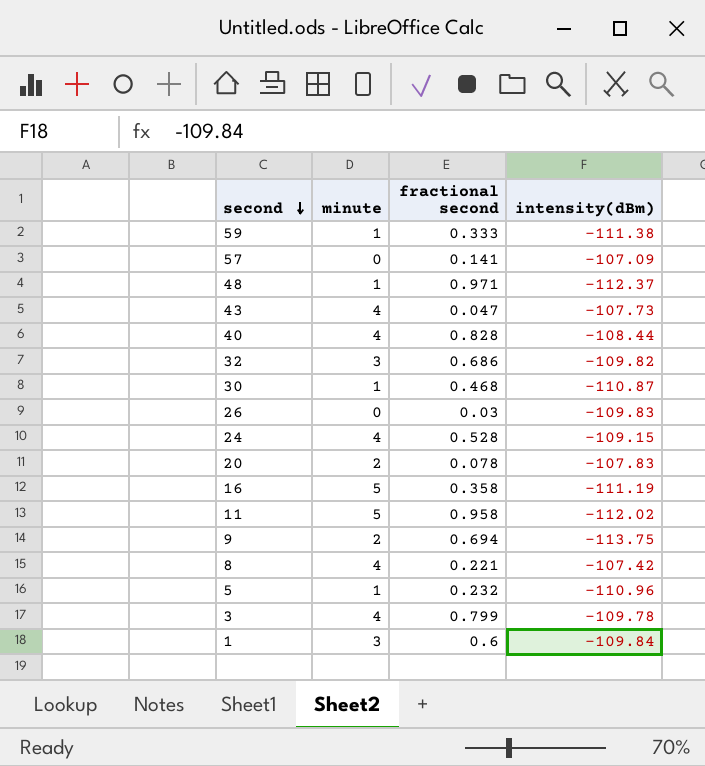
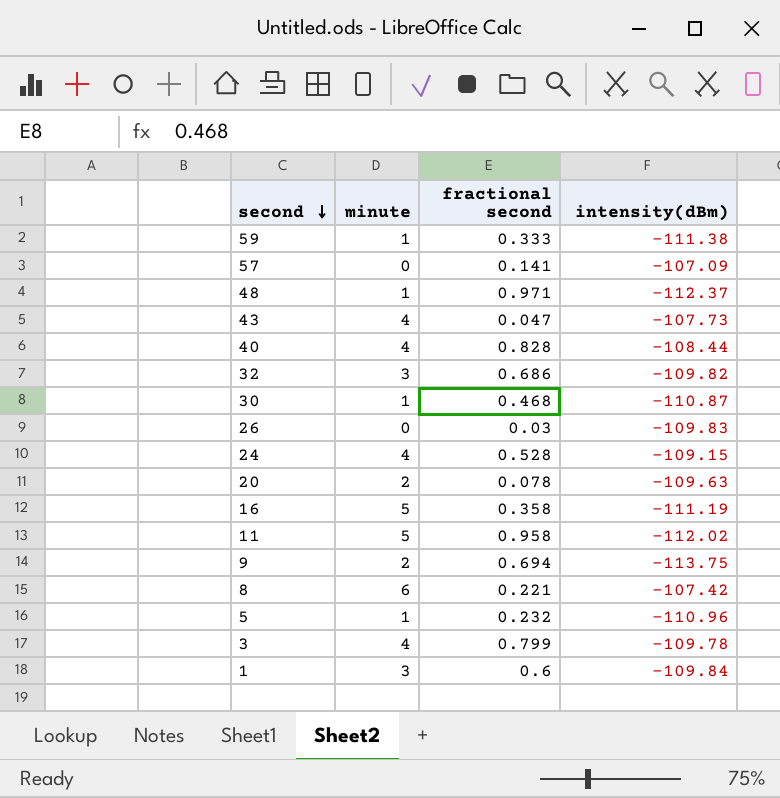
20 | intensity(dBm): -107.83 -> -109.63
8 | minute: 4 -> 6

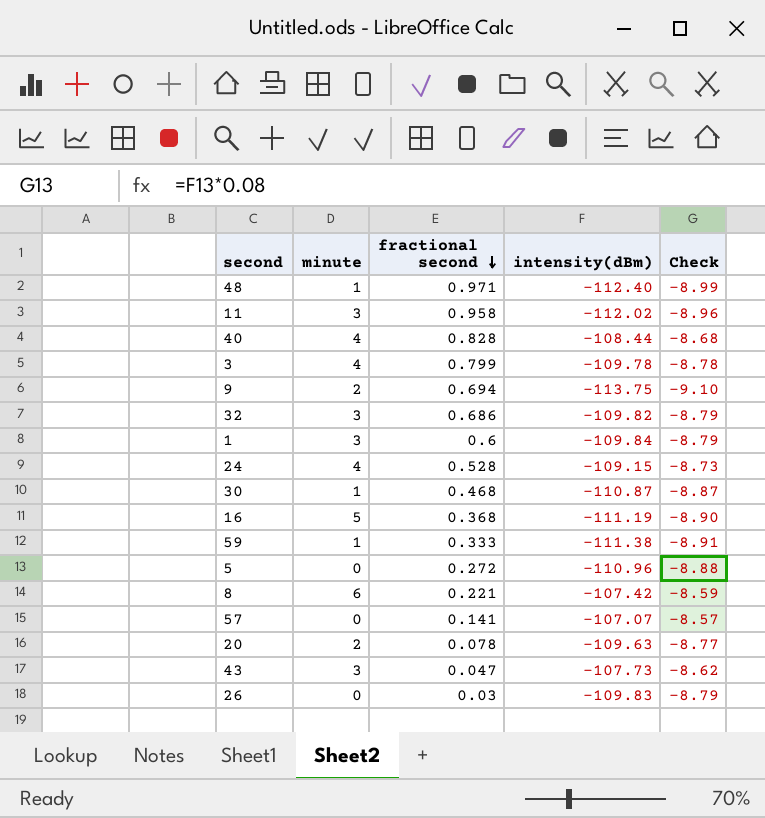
row order: second descending -> fractional second descending
column Check | formula: none -> [intensity(dBm)] * 0.08
48 | intensity(dBm): -112.37 -> -112.40
11 | minute: 5 -> 3
16 | fractional second: 0.358 -> 0.368
5 | minute: 1 -> 0
5 | fractional second: 0.232 -> 0.272
57 | intensity(dBm): -107.09 -> -107.07
43 | minute: 4 -> 3

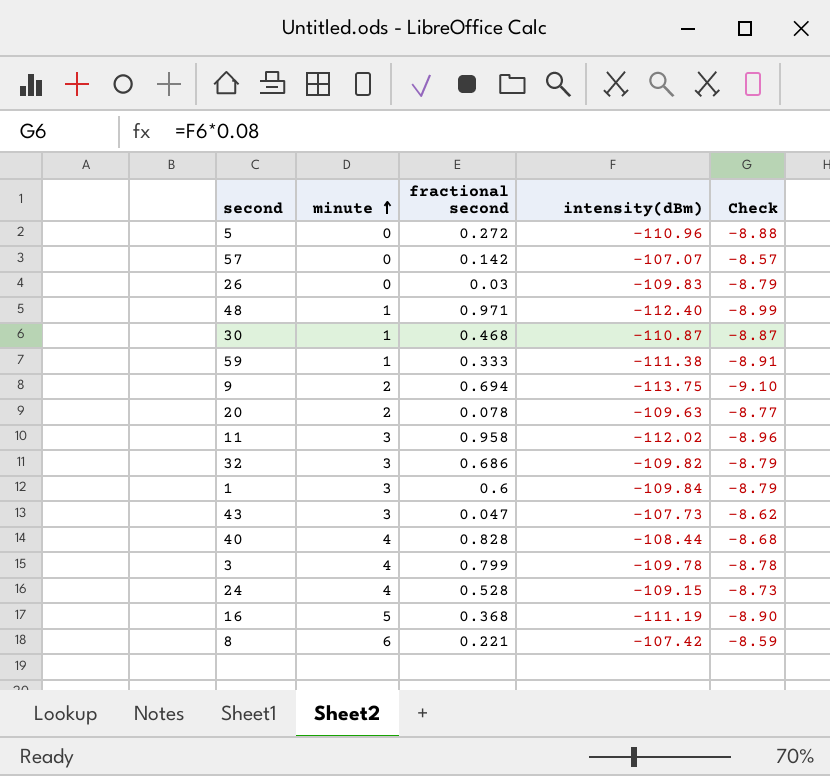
row order: fractional second descending -> minute ascending
57 | fractional second: 0.141 -> 0.142

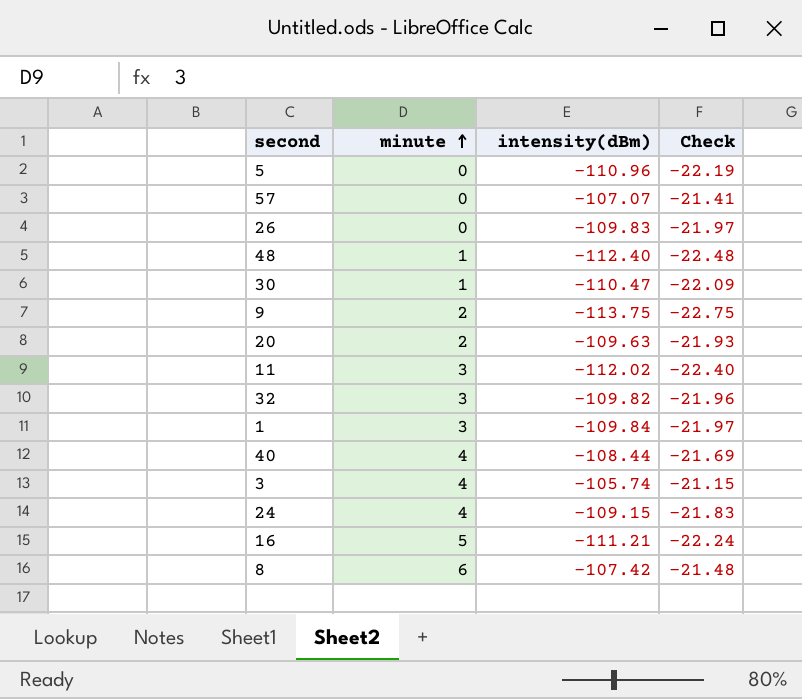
column fractional second | position: 3 -> none
column Check | formula: [intensity(dBm)] * 0.08 -> [intensity(dBm)] * 0.2
row 59: 1 | 0.333 | -111.38 | -8.91 -> none
row 43: 3 | 0.047 | -107.73 | -8.62 -> none
30 | intensity(dBm): -110.87 -> -110.47
3 | intensity(dBm): -109.78 -> -105.74
16 | intensity(dBm): -111.19 -> -111.21

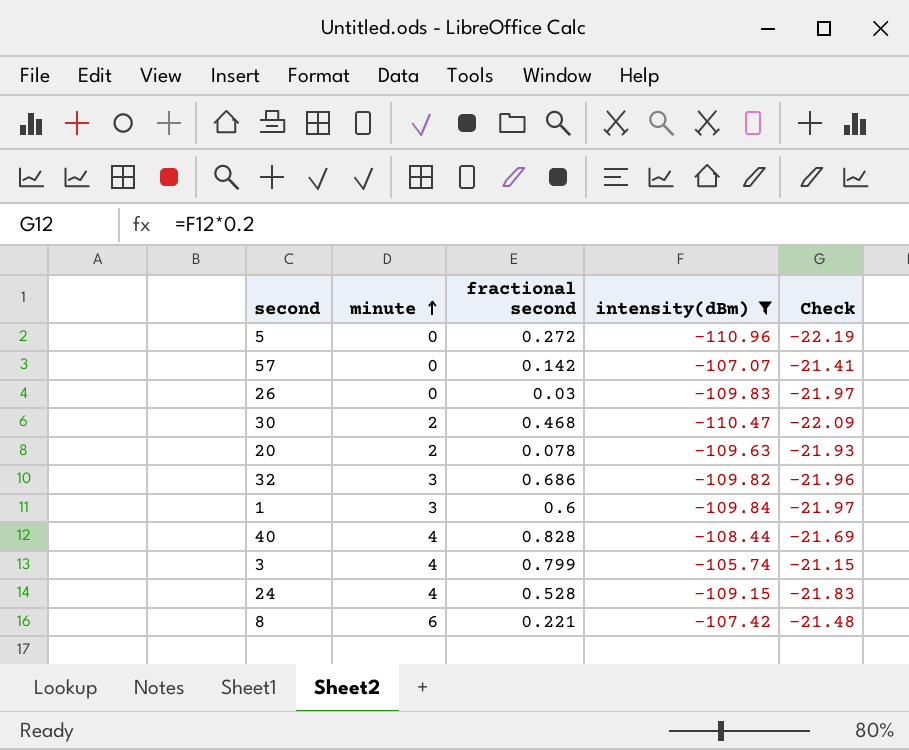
filter: none -> intensity(dBm) >= -110.96
column fractional second | position: none -> 3
30 | minute: 1 -> 2

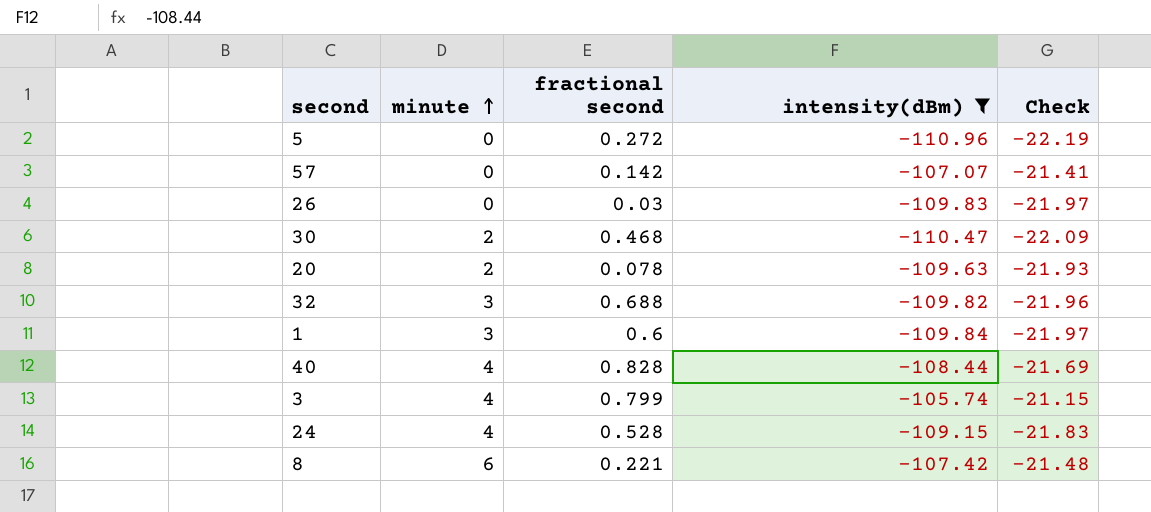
32 | fractional second: 0.686 -> 0.688

